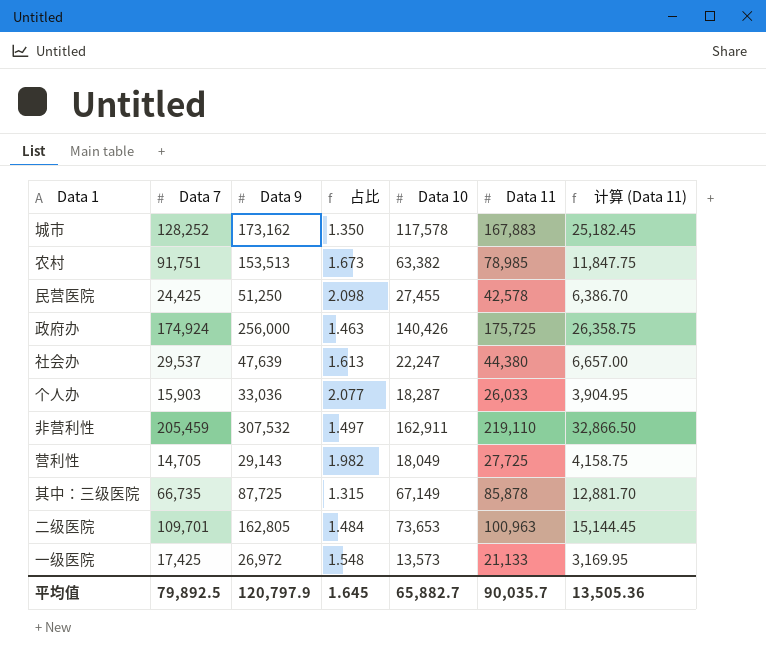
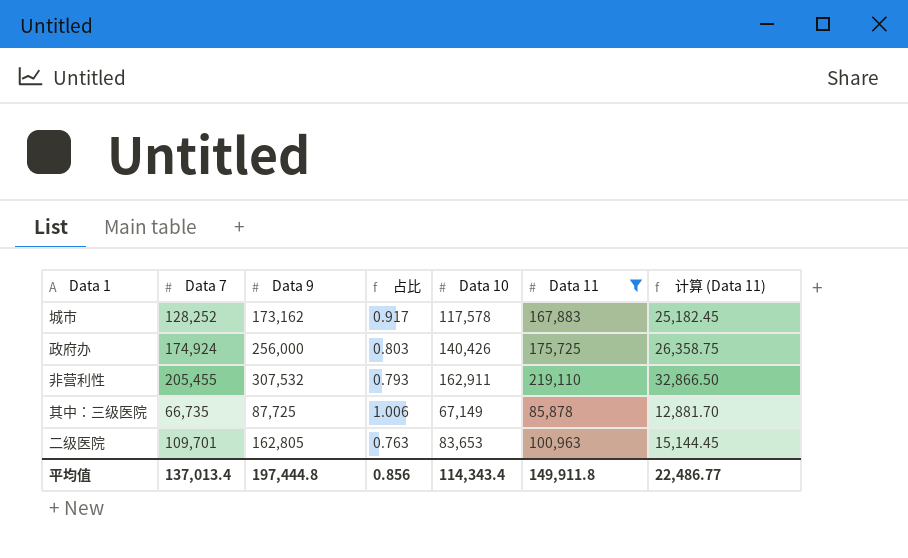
filter: none -> Data 11 >= 85,878
column 占比 | formula: [Data 9] / [Data 7] -> [Data 10] / [Data 7]
非营利性 | Data 7: 205,459 -> 205,455
二级医院 | Data 10: 73,653 -> 83,653
平均值 | Data 7: 79,892.5 -> 137,013.4
平均值 | Data 9: 120,797.9 -> 197,444.8
平均值 | 占比: 1.645 -> 0.856
平均值 | Data 10: 65,882.7 -> 114,343.4
平均值 | Data 11: 90,035.7 -> 149,911.8
平均值 | 计算 (Data 11): 13,505.36 -> 22,486.77

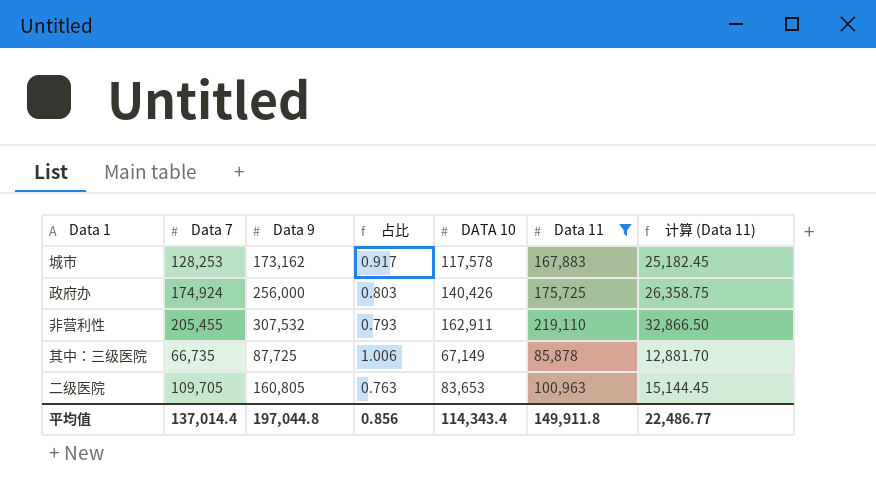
column name: Data 10 -> DATA 10
城市 | Data 7: 128,252 -> 128,253
二级医院 | Data 7: 109,701 -> 109,705
二级医院 | Data 9: 162,805 -> 160,805
平均值 | Data 7: 137,013.4 -> 137,014.4
平均值 | Data 9: 197,444.8 -> 197,044.8

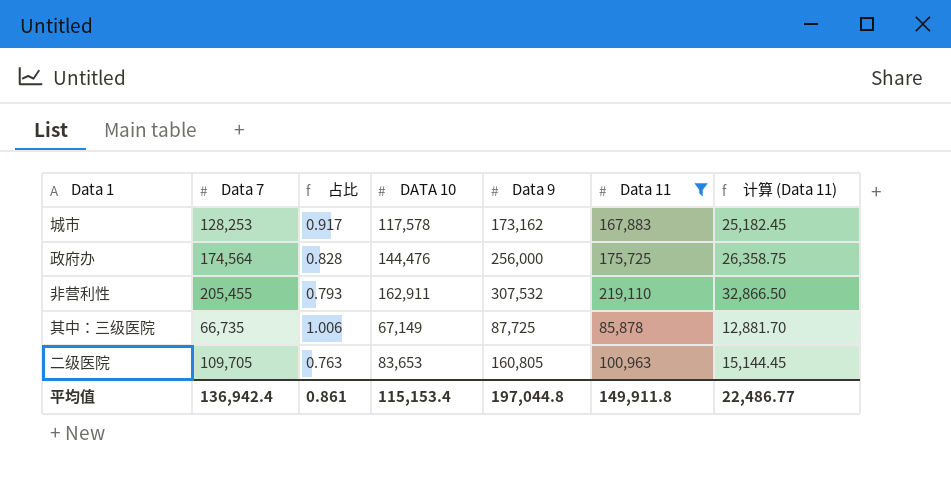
column Data 9 | position: 3 -> 5
政府办 | Data 7: 174,924 -> 174,564
政府办 | 占比: 0.803 -> 0.828
政府办 | DATA 10: 140,426 -> 144,476
平均值 | Data 7: 137,014.4 -> 136,942.4
平均值 | 占比: 0.856 -> 0.861
平均值 | DATA 10: 114,343.4 -> 115,153.4

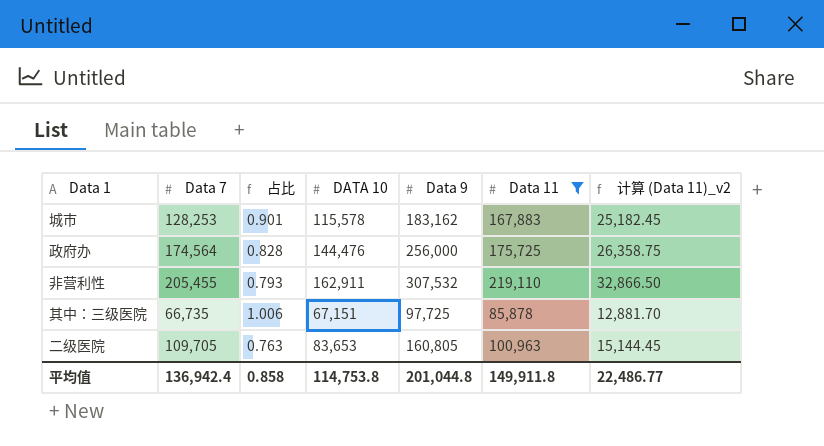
column name: 计算 (Data 11) -> 计算 (Data 11)_v2
城市 | 占比: 0.917 -> 0.901
城市 | DATA 10: 117,578 -> 115,578
城市 | Data 9: 173,162 -> 183,162
其中：三级医院 | DATA 10: 67,149 -> 67,151
其中：三级医院 | Data 9: 87,725 -> 97,725
平均值 | 占比: 0.861 -> 0.858
平均值 | DATA 10: 115,153.4 -> 114,753.8
平均值 | Data 9: 197,044.8 -> 201,044.8

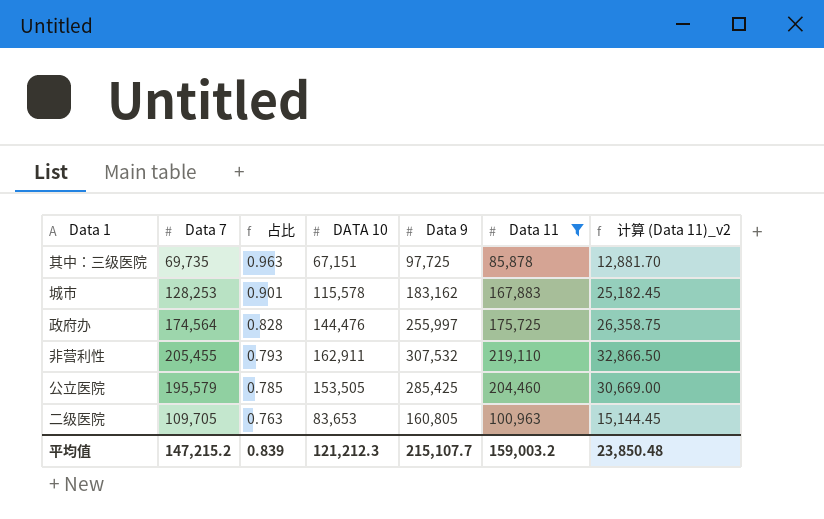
row order: none -> 占比 descending
其中：三级医院 | Data 7: 66,735 -> 69,735
其中：三级医院 | 占比: 1.006 -> 0.963
政府办 | Data 9: 256,000 -> 255,997
row 公立医院: none -> 195,579 | 0.785 | 153,505 | 285,425 | 204,460 | 30,669.00
平均值 | Data 7: 136,942.4 -> 147,215.2
平均值 | 占比: 0.858 -> 0.839
平均值 | DATA 10: 114,753.8 -> 121,212.3
平均值 | Data 9: 201,044.8 -> 215,107.7
平均值 | Data 11: 149,911.8 -> 159,003.2
平均值 | 计算 (Data 11)_v2: 22,486.77 -> 23,850.48

